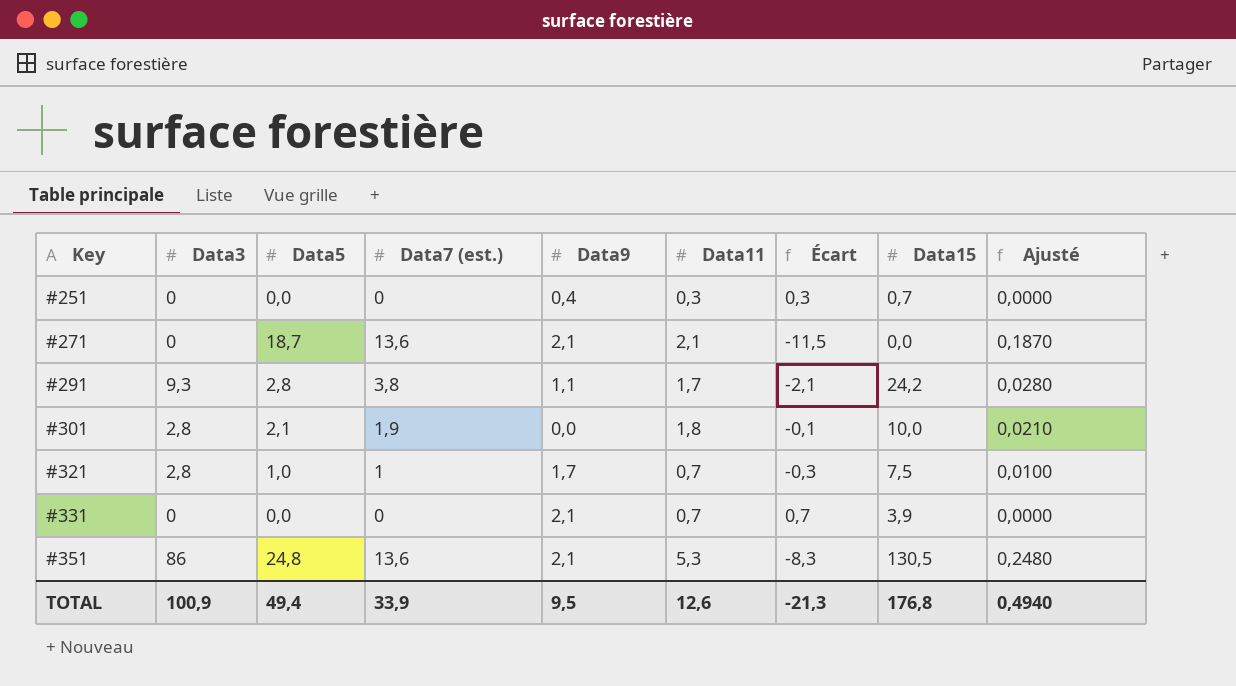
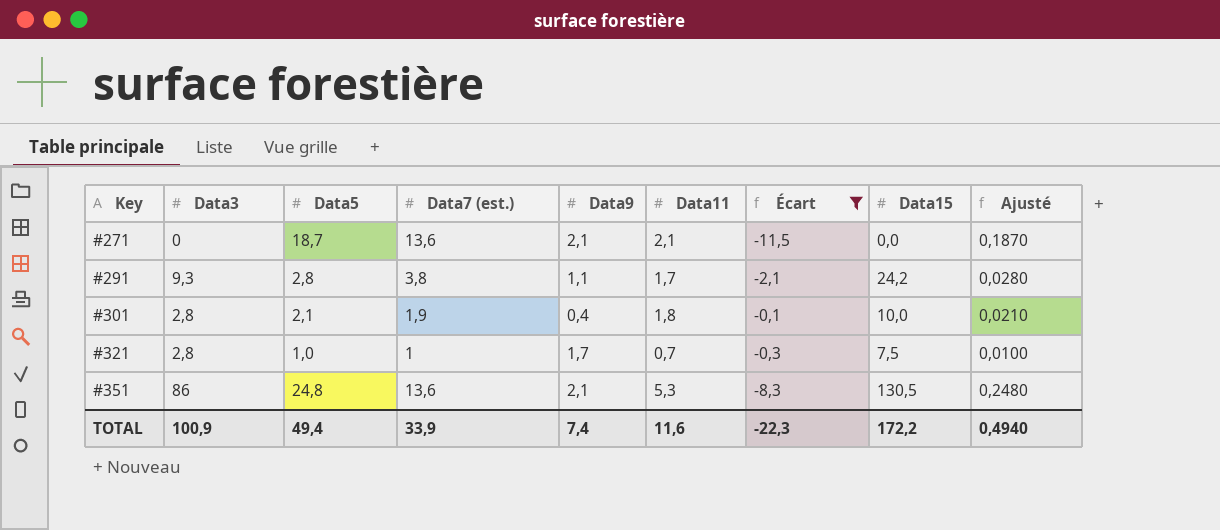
filter: none -> Écart <= -0,1
#301 | Data9: 0,0 -> 0,4
TOTAL | Data9: 9,5 -> 7,4
TOTAL | Data11: 12,6 -> 11,6
TOTAL | Écart: -21,3 -> -22,3
TOTAL | Data15: 176,8 -> 172,2

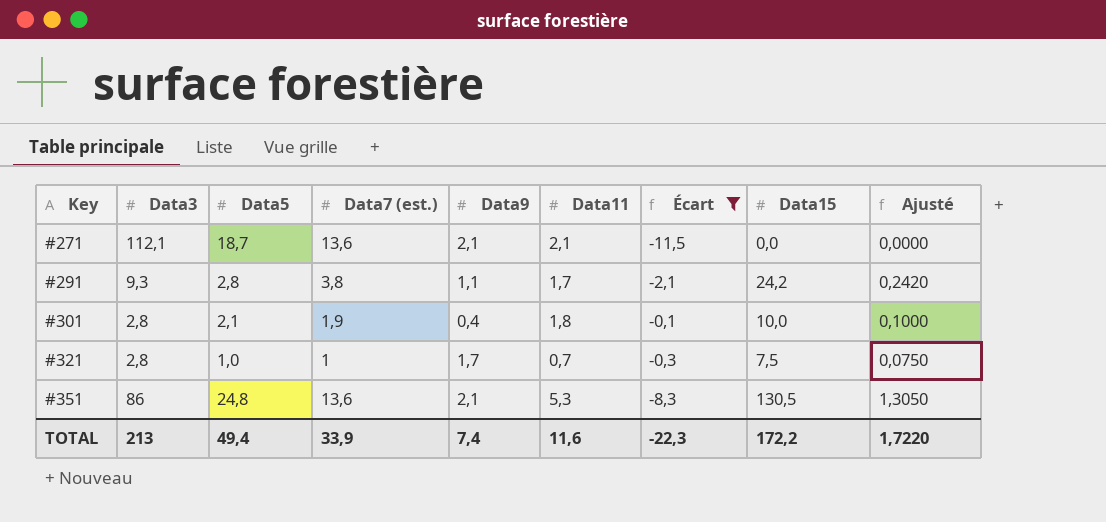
column Ajusté | formula: [Data5] * 0,01 -> [Data15] * 0,01
#271 | Data3: 0 -> 112,1
TOTAL | Data3: 100,9 -> 213
TOTAL | Ajusté: 0,4940 -> 1,7220

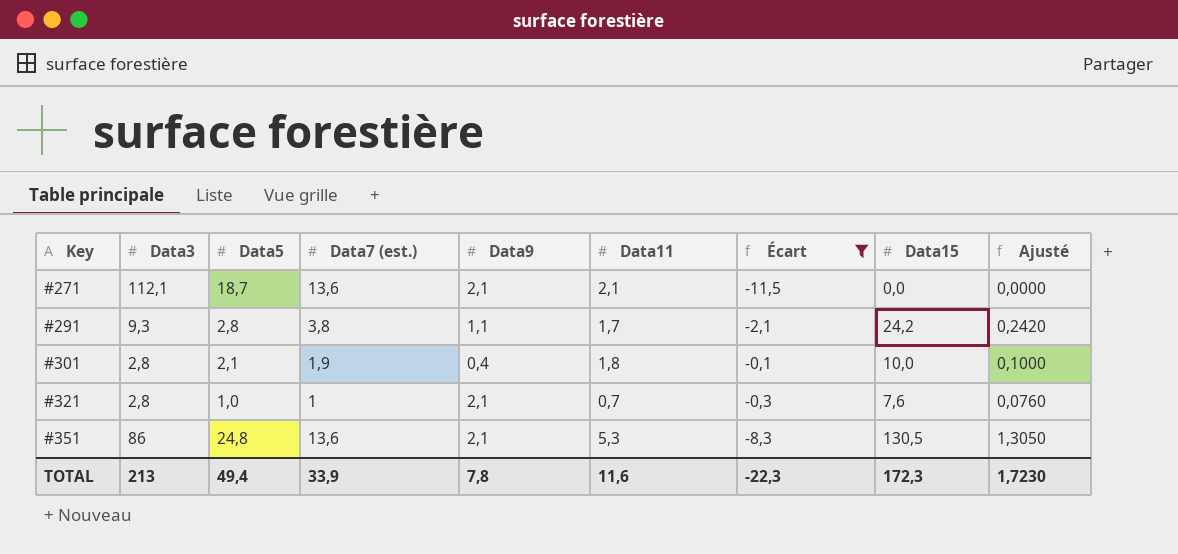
#321 | Data9: 1,7 -> 2,1
#321 | Data15: 7,5 -> 7,6
#321 | Ajusté: 0,0750 -> 0,0760
TOTAL | Data9: 7,4 -> 7,8
TOTAL | Data15: 172,2 -> 172,3
TOTAL | Ajusté: 1,7220 -> 1,7230

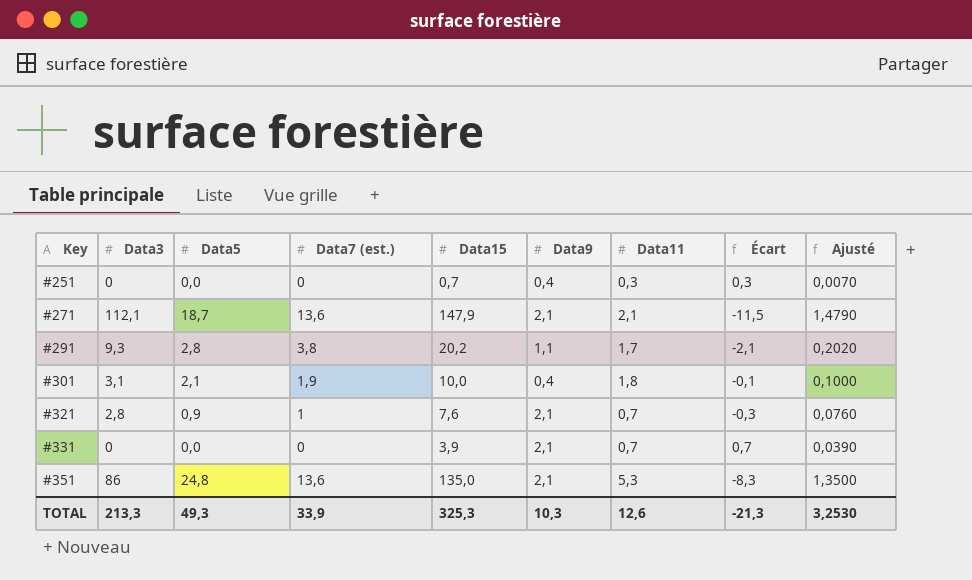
filter: Écart <= -0,1 -> none
column Data15 | position: 8 -> 5
#271 | Data15: 0,0 -> 147,9
#271 | Ajusté: 0,0000 -> 1,4790
#291 | Data15: 24,2 -> 20,2
#291 | Ajusté: 0,2420 -> 0,2020
#301 | Data3: 2,8 -> 3,1
#321 | Data5: 1,0 -> 0,9
#351 | Data15: 130,5 -> 135,0
#351 | Ajusté: 1,3050 -> 1,3500
TOTAL | Data3: 213 -> 213,3
TOTAL | Data5: 49,4 -> 49,3
TOTAL | Data15: 172,3 -> 325,3
TOTAL | Data9: 7,8 -> 10,3
TOTAL | Data11: 11,6 -> 12,6
TOTAL | Écart: -22,3 -> -21,3
TOTAL | Ajusté: 1,7230 -> 3,2530

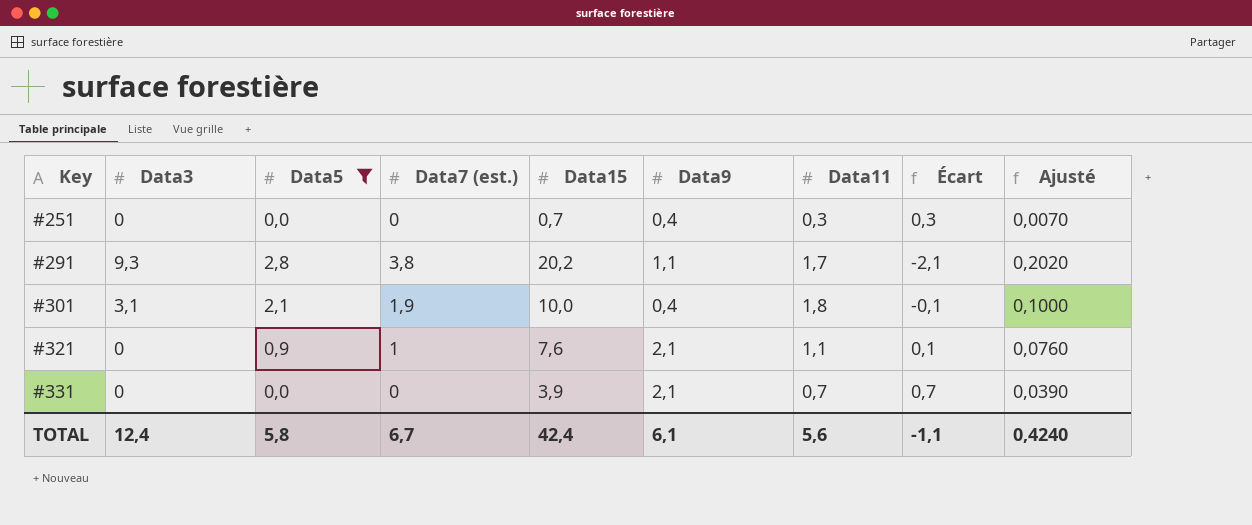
filter: none -> Data5 <= 2,8
#321 | Data3: 2,8 -> 0
#321 | Data11: 0,7 -> 1,1
#321 | Écart: -0,3 -> 0,1
TOTAL | Data3: 213,3 -> 12,4
TOTAL | Data5: 49,3 -> 5,8
TOTAL | Data7 (est.): 33,9 -> 6,7
TOTAL | Data15: 325,3 -> 42,4
TOTAL | Data9: 10,3 -> 6,1
TOTAL | Data11: 12,6 -> 5,6
TOTAL | Écart: -21,3 -> -1,1
TOTAL | Ajusté: 3,2530 -> 0,4240

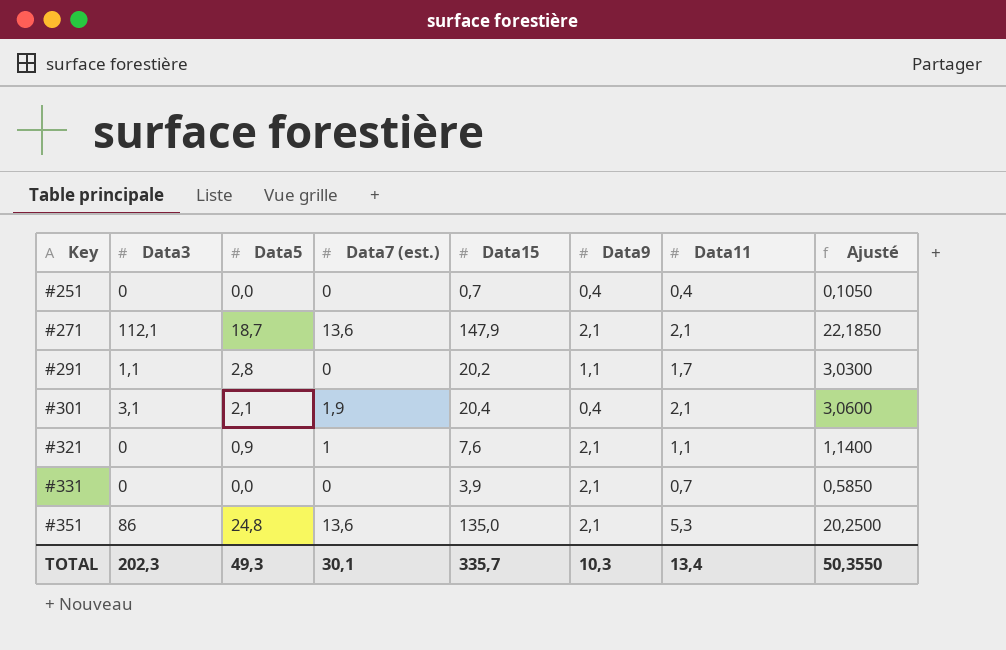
filter: Data5 <= 2,8 -> none
column Écart | formula: [Data11] - [Data7 (est.)] -> none
column Ajusté | formula: [Data15] * 0,01 -> [Data15] * 0,15
#251 | Data11: 0,3 -> 0,4
#291 | Data3: 9,3 -> 1,1
#291 | Data7 (est.): 3,8 -> 0
#301 | Data15: 10,0 -> 20,4
#301 | Data11: 1,8 -> 2,1
TOTAL | Data3: 12,4 -> 202,3
TOTAL | Data5: 5,8 -> 49,3
TOTAL | Data7 (est.): 6,7 -> 30,1
TOTAL | Data15: 42,4 -> 335,7
TOTAL | Data9: 6,1 -> 10,3
TOTAL | Data11: 5,6 -> 13,4
TOTAL | Ajusté: 0,4240 -> 50,3550

